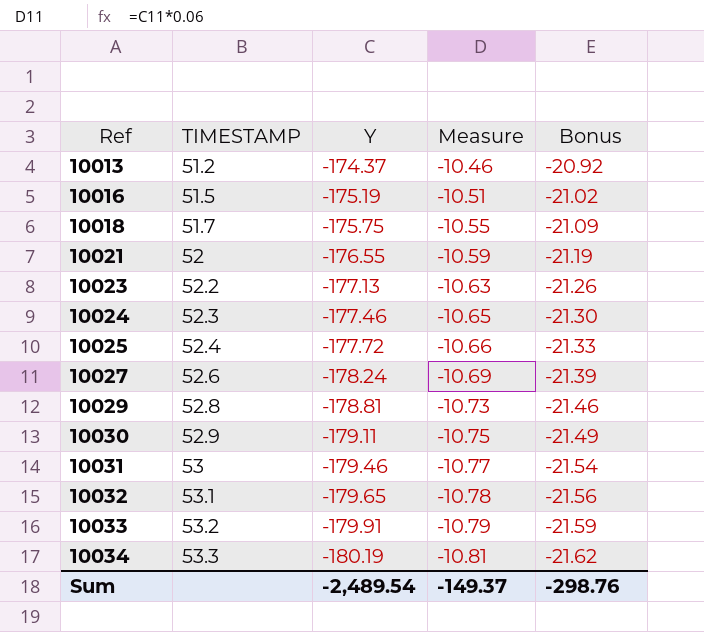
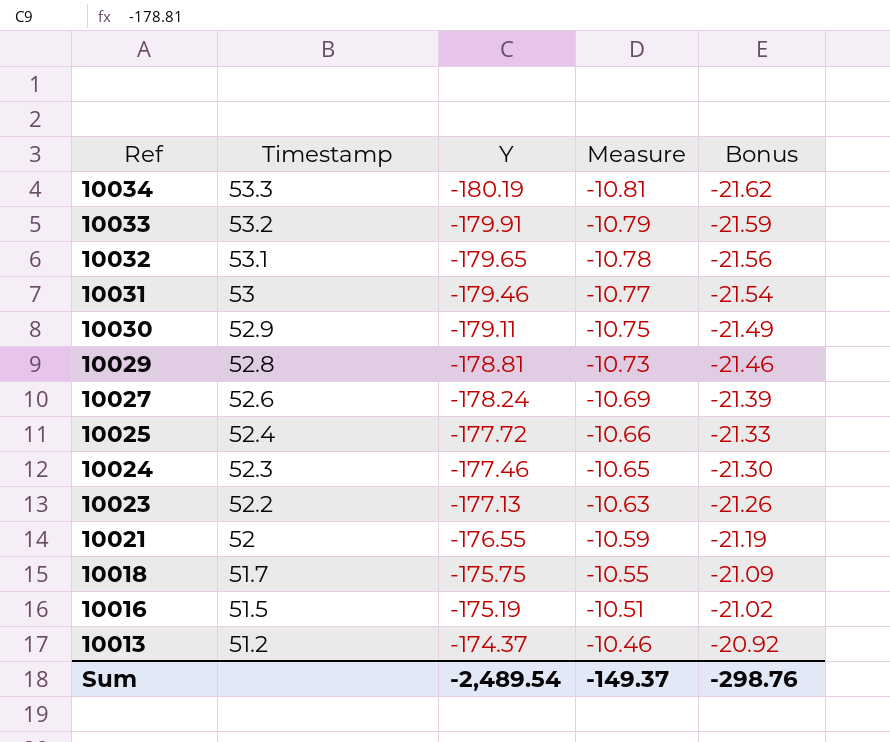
row order: Ref ascending -> Ref descending
column name: TIMESTAMP -> Timestamp

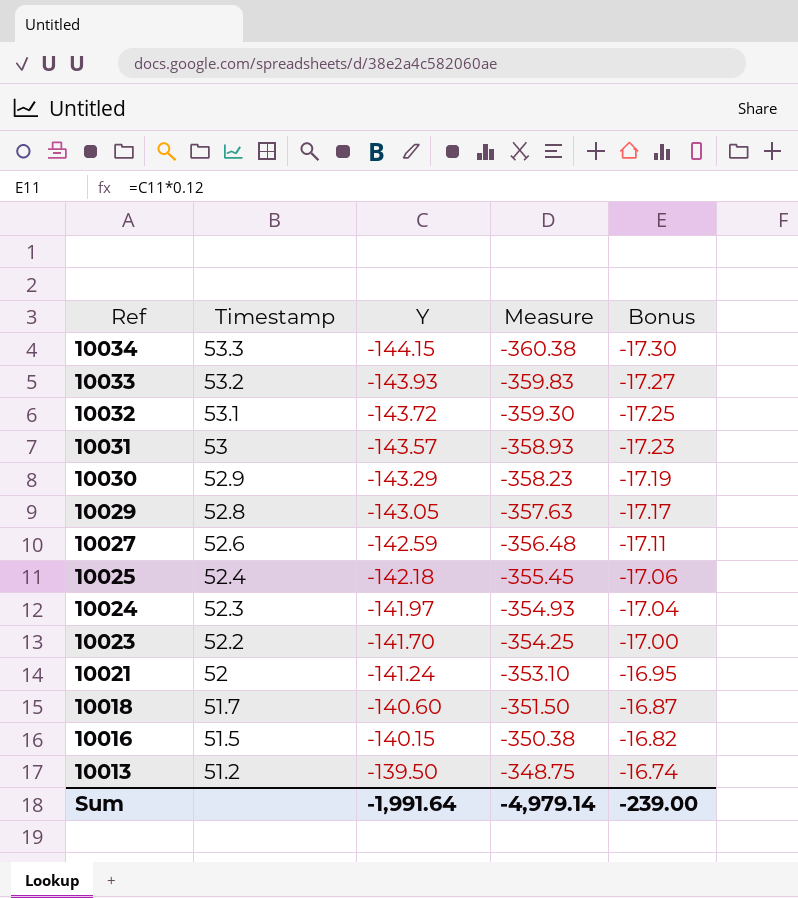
column Measure | formula: [Y] * 0.06 -> [Y] * 2.5
10034 | Y: -180.19 -> -144.15
10034 | Bonus: -21.62 -> -17.30
10033 | Y: -179.91 -> -143.93
10033 | Bonus: -21.59 -> -17.27
10032 | Y: -179.65 -> -143.72
10032 | Bonus: -21.56 -> -17.25
10031 | Y: -179.46 -> -143.57
10031 | Bonus: -21.54 -> -17.23
10030 | Y: -179.11 -> -143.29
10030 | Bonus: -21.49 -> -17.19
10029 | Y: -178.81 -> -143.05
10029 | Bonus: -21.46 -> -17.17
10027 | Y: -178.24 -> -142.59
10027 | Bonus: -21.39 -> -17.11
10025 | Y: -177.72 -> -142.18
10025 | Bonus: -21.33 -> -17.06
10024 | Y: -177.46 -> -141.97
10024 | Bonus: -21.30 -> -17.04
10023 | Y: -177.13 -> -141.70
10023 | Bonus: -21.26 -> -17.00
10021 | Y: -176.55 -> -141.24
10021 | Bonus: -21.19 -> -16.95
10018 | Y: -175.75 -> -140.60
10018 | Bonus: -21.09 -> -16.87
10016 | Y: -175.19 -> -140.15
10016 | Bonus: -21.02 -> -16.82
10013 | Y: -174.37 -> -139.50
10013 | Bonus: -20.92 -> -16.74
Sum | Y: -2,489.54 -> -1,991.64
Sum | Measure: -149.37 -> -4,979.14
Sum | Bonus: -298.76 -> -239.00

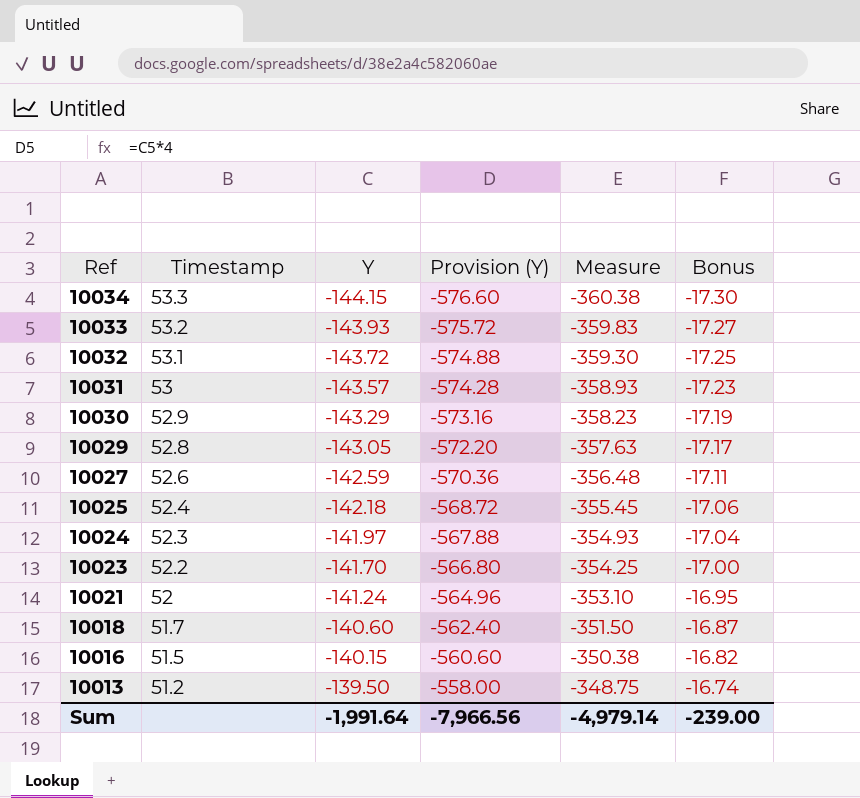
column Provision (Y) | formula: none -> [Y] * 4

